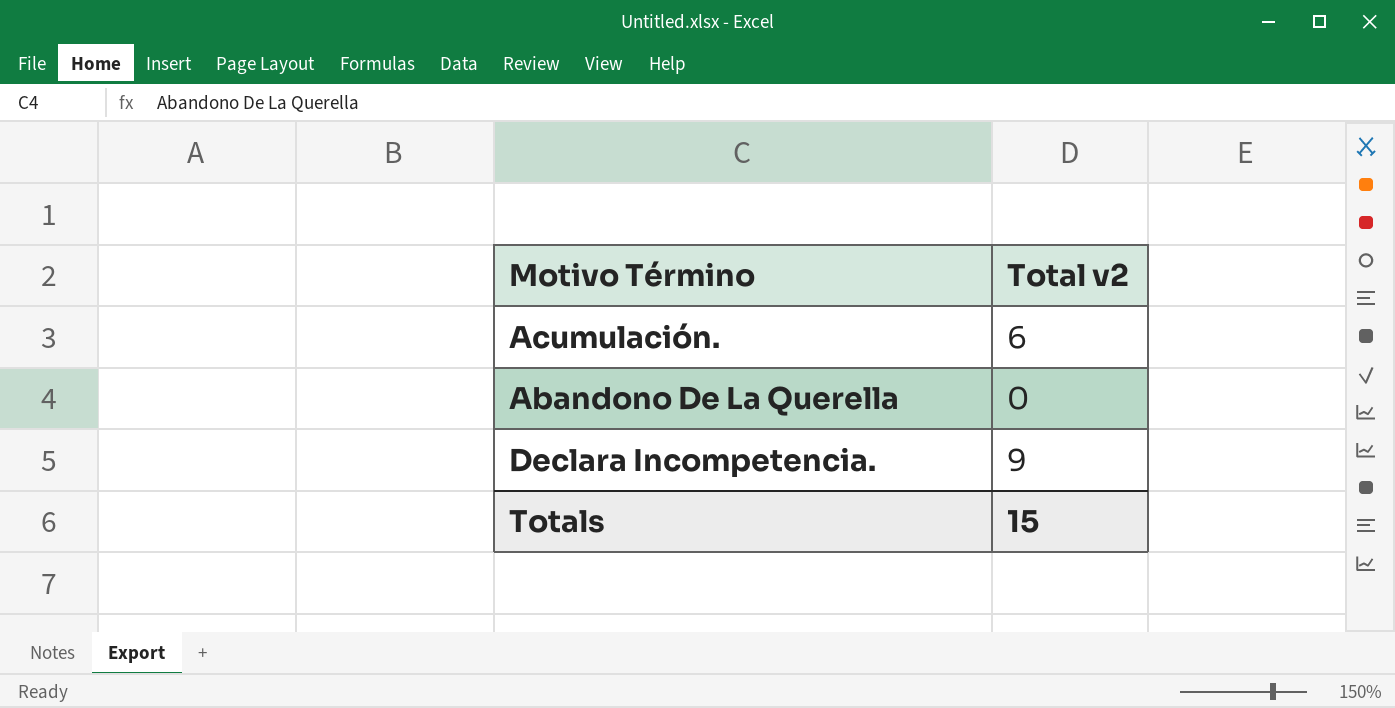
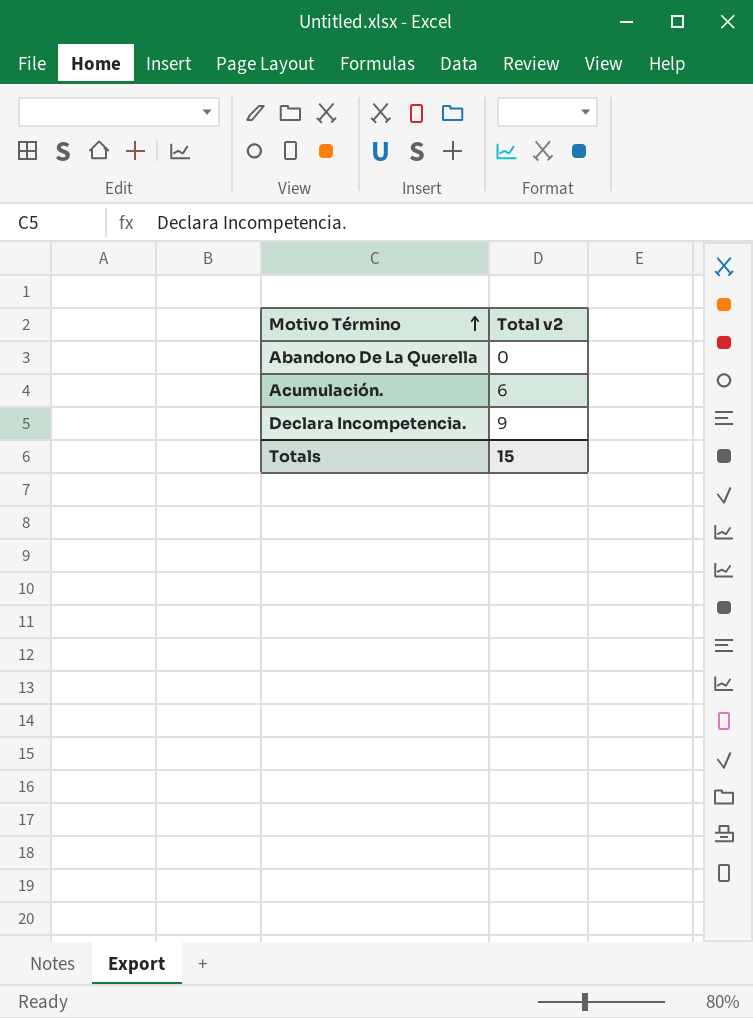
row order: none -> Motivo Término ascending

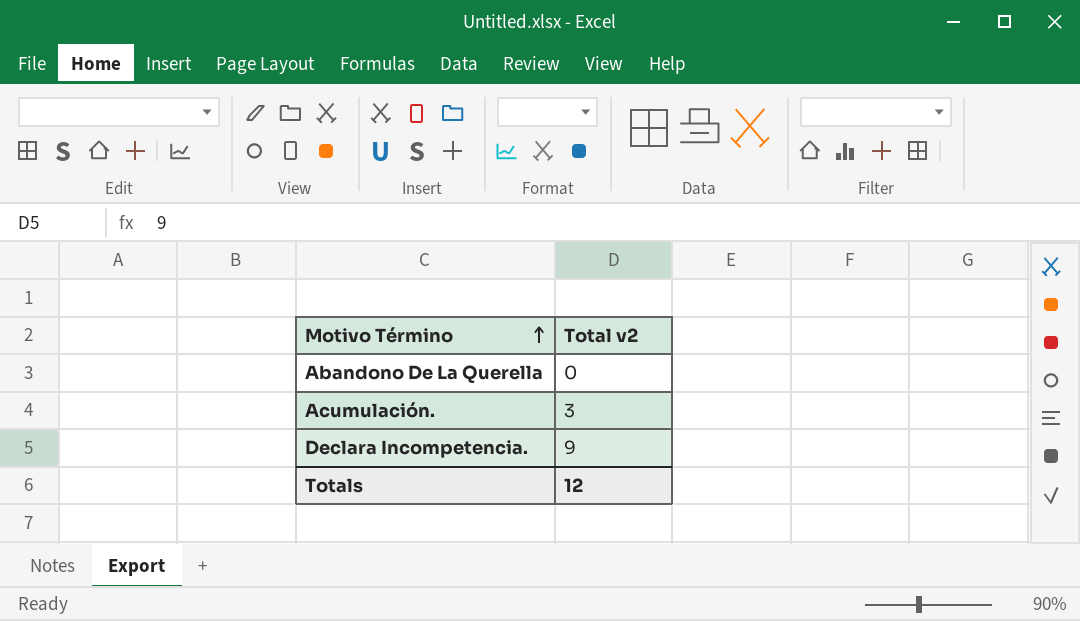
Acumulación. | Total v2: 6 -> 3
Totals | Total v2: 15 -> 12

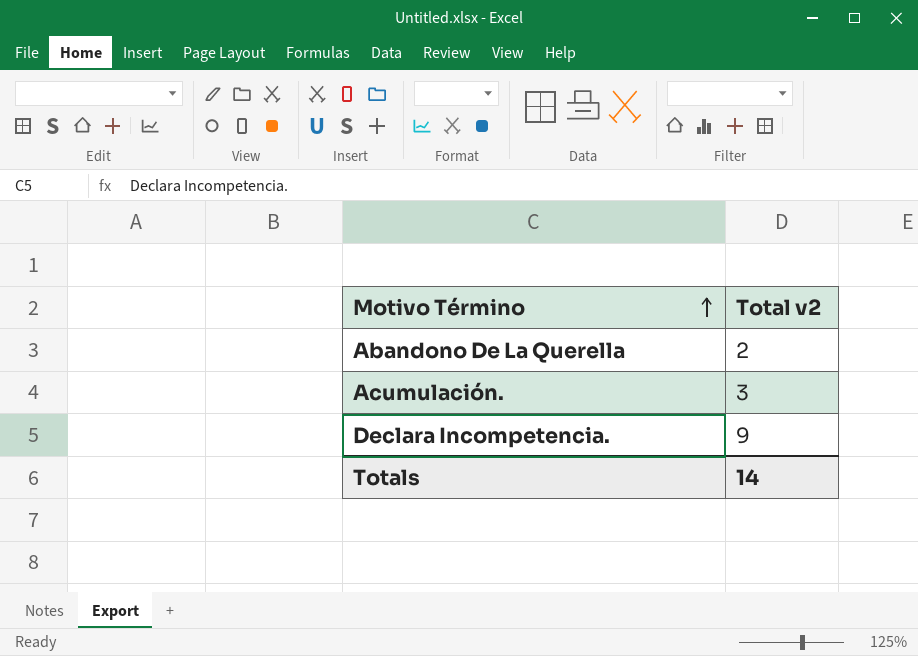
Abandono De La Querella | Total v2: 0 -> 2
Totals | Total v2: 12 -> 14

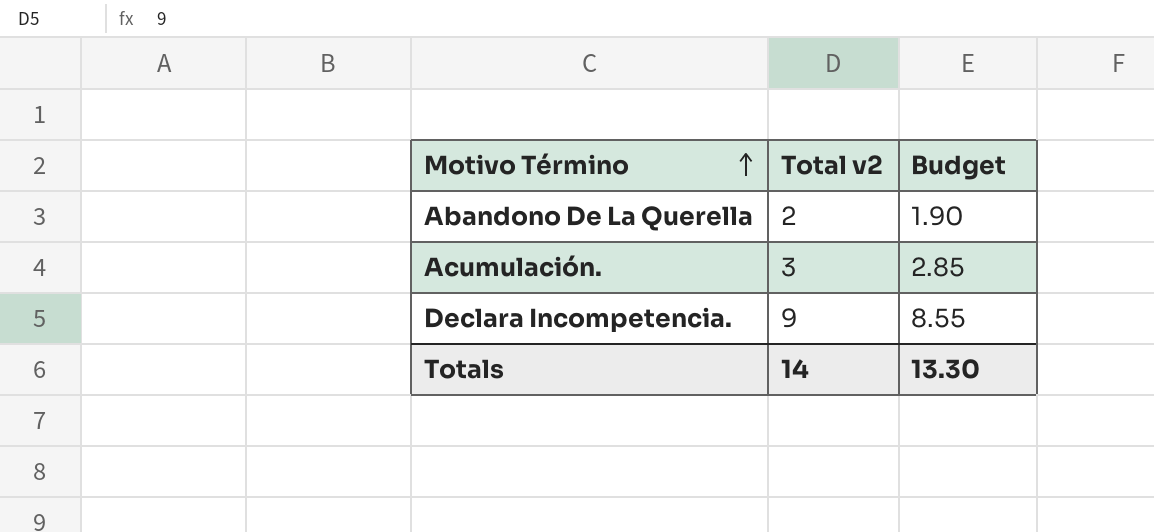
column Budget | formula: none -> [Total v2] * 0.95

